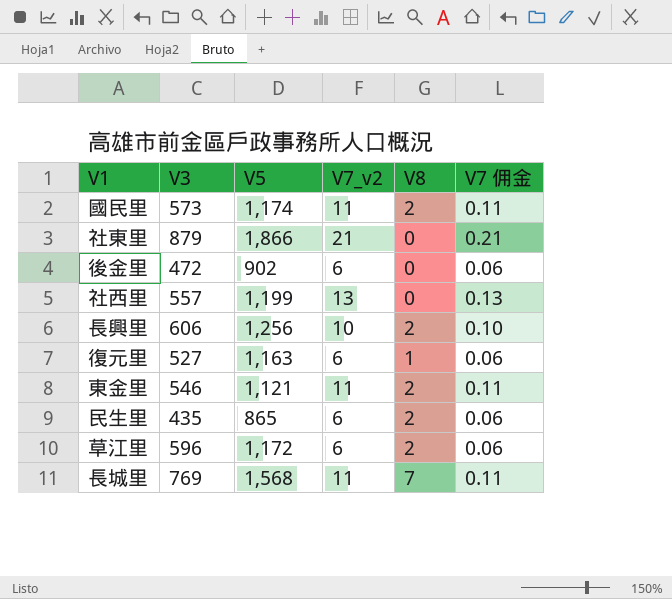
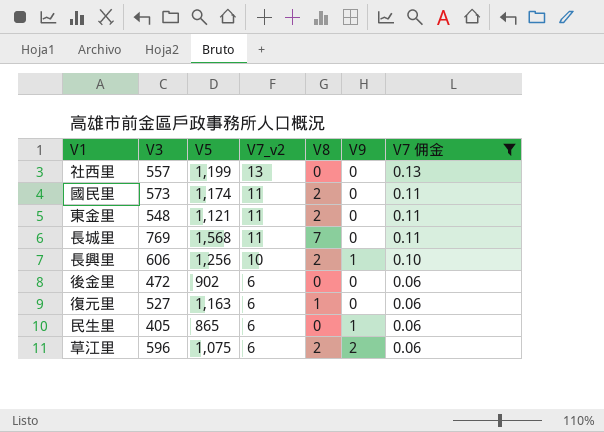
filter: none -> V7 佣金 != 0.21
row order: none -> V7_v2 descending
column V9 | position: none -> 6
東金里 | V3: 546 -> 548
民生里 | V3: 435 -> 405
民生里 | V8: 2 -> 0
草江里 | V5: 1,172 -> 1,075

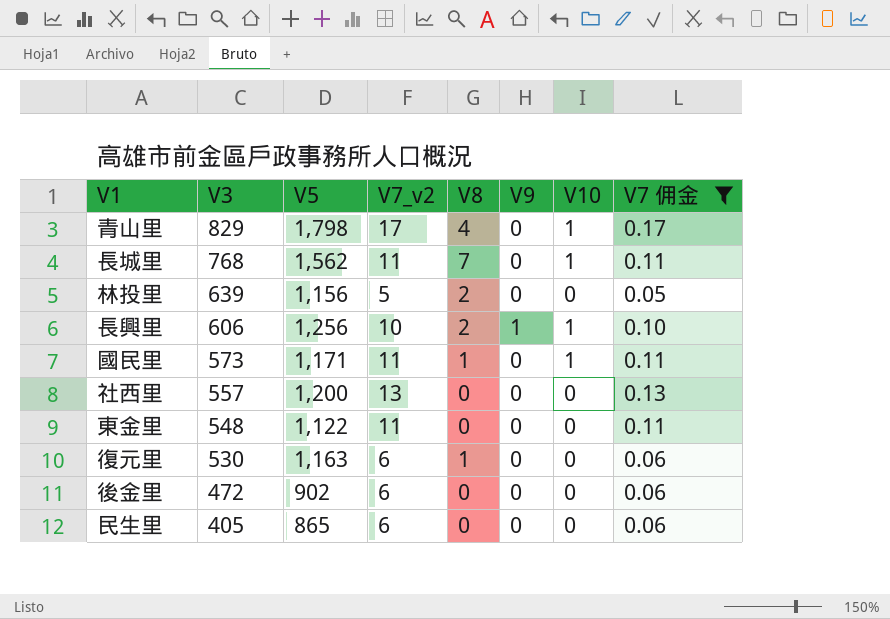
row order: V7_v2 descending -> V3 descending
column V10 | position: none -> 7
row 草江里: 596 | 1,075 | 6 | 2 | 2 | 0.06 -> none
row 青山里: none -> 829 | 1,798 | 17 | 4 | 0 | 1 | 0.17
長城里 | V3: 769 -> 768
長城里 | V5: 1,568 -> 1,562
row 林投里: none -> 639 | 1,156 | 5 | 2 | 0 | 0 | 0.05
國民里 | V5: 1,174 -> 1,171
國民里 | V8: 2 -> 1
社西里 | V5: 1,199 -> 1,200
東金里 | V5: 1,121 -> 1,122
東金里 | V8: 2 -> 0
復元里 | V3: 527 -> 530
民生里 | V9: 1 -> 0

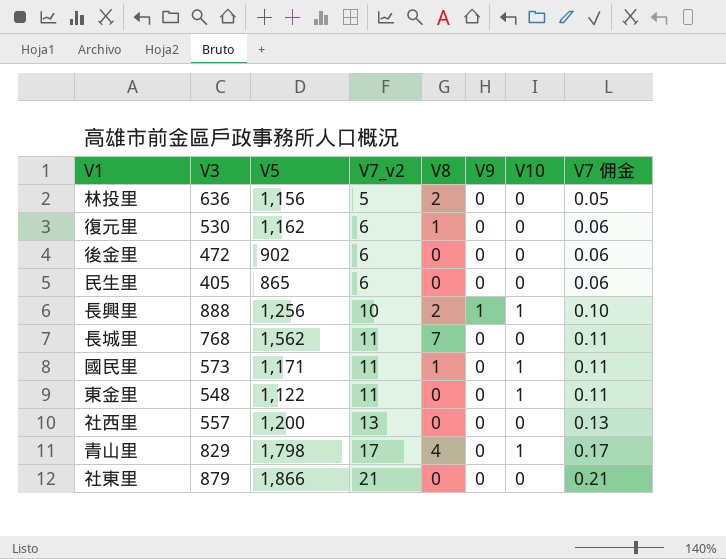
filter: V7 佣金 != 0.21 -> none
row order: V3 descending -> V7_v2 ascending
林投里 | V3: 639 -> 636
復元里 | V5: 1,163 -> 1,162
長興里 | V3: 606 -> 888
長城里 | V10: 1 -> 0
東金里 | V10: 0 -> 1

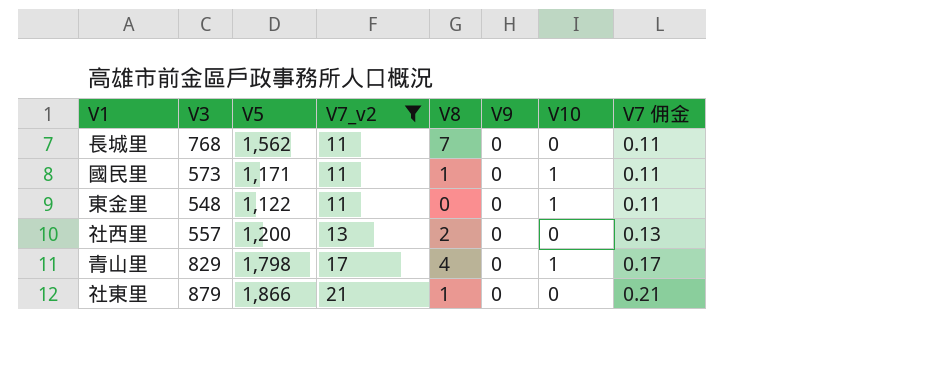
filter: none -> V7_v2 >= 11
社西里 | V8: 0 -> 2
社東里 | V8: 0 -> 1

